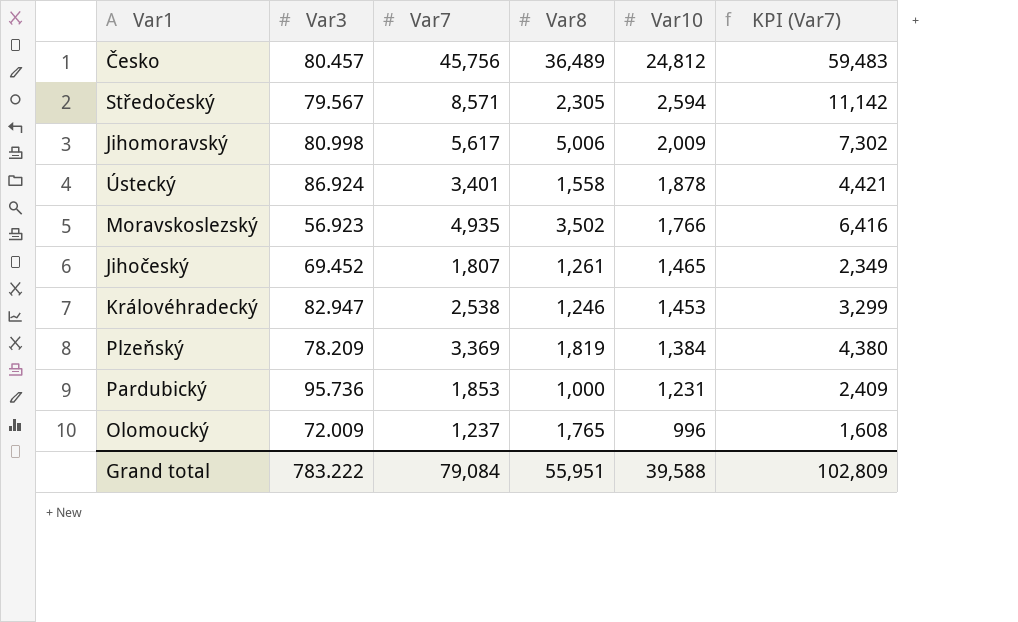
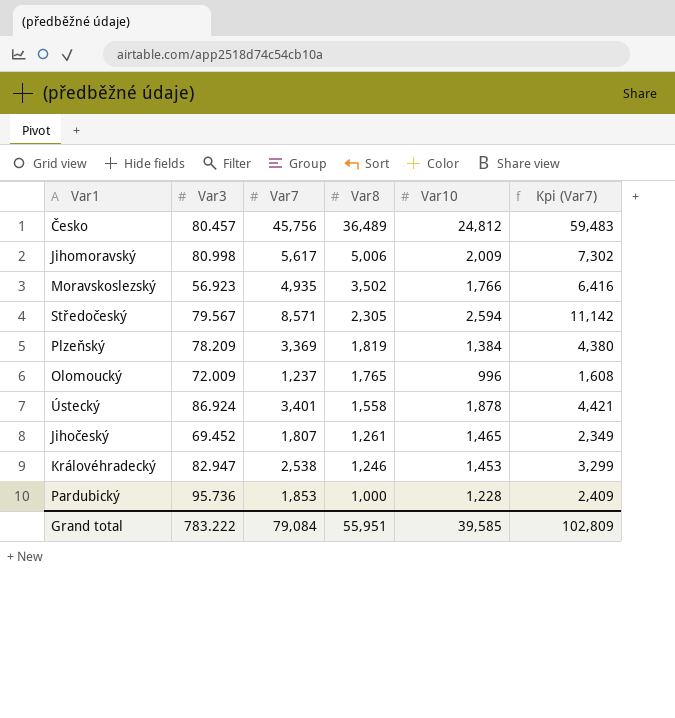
row order: Var10 descending -> Var8 descending
column name: KPI (Var7) -> Kpi (Var7)
Pardubický | Var10: 1,231 -> 1,228
Grand total | Var10: 39,588 -> 39,585

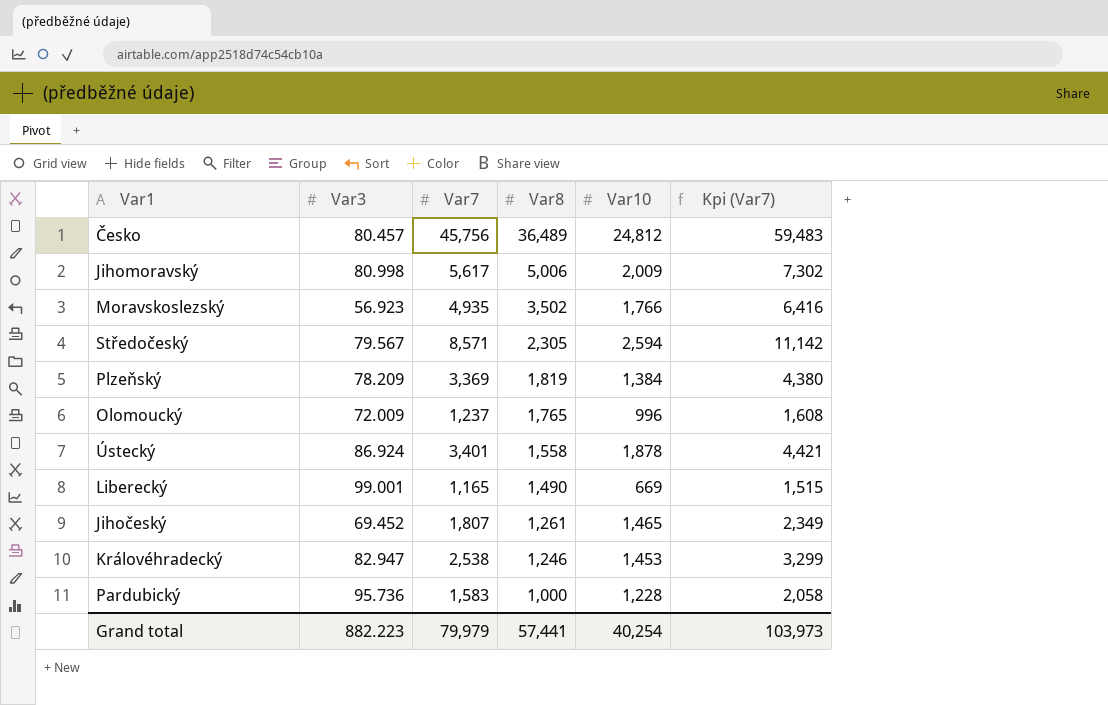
row Liberecký: none -> 99.001 | 1,165 | 1,490 | 669 | 1,515
Pardubický | Var7: 1,853 -> 1,583
Pardubický | Kpi (Var7): 2,409 -> 2,058
Grand total | Var3: 783.222 -> 882.223
Grand total | Var7: 79,084 -> 79,979
Grand total | Var8: 55,951 -> 57,441
Grand total | Var10: 39,585 -> 40,254
Grand total | Kpi (Var7): 102,809 -> 103,973

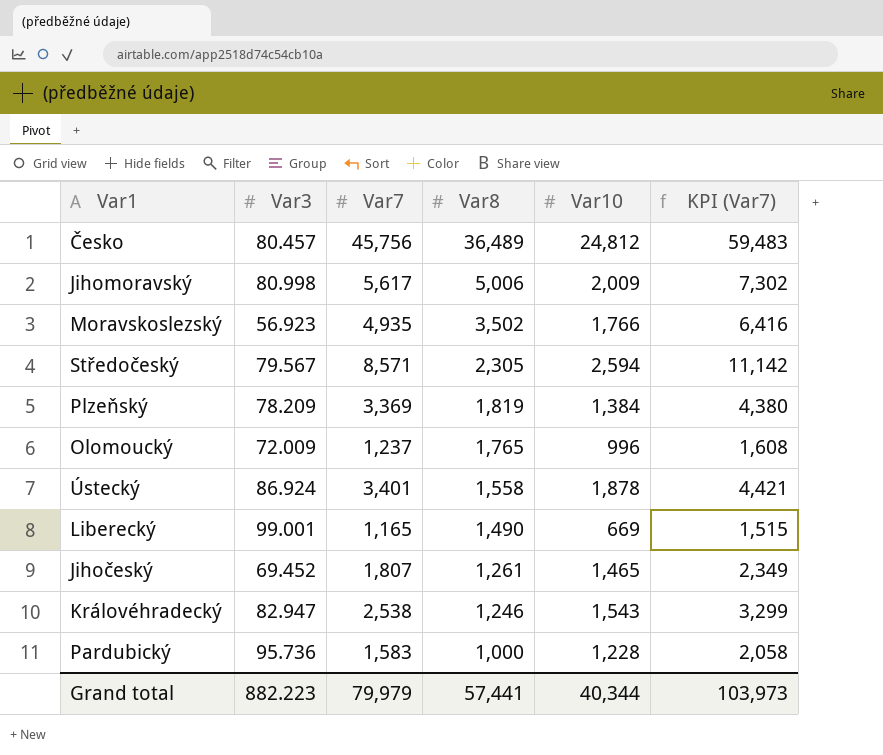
column name: Kpi (Var7) -> KPI (Var7)
Královéhradecký | Var10: 1,453 -> 1,543
Grand total | Var10: 40,254 -> 40,344

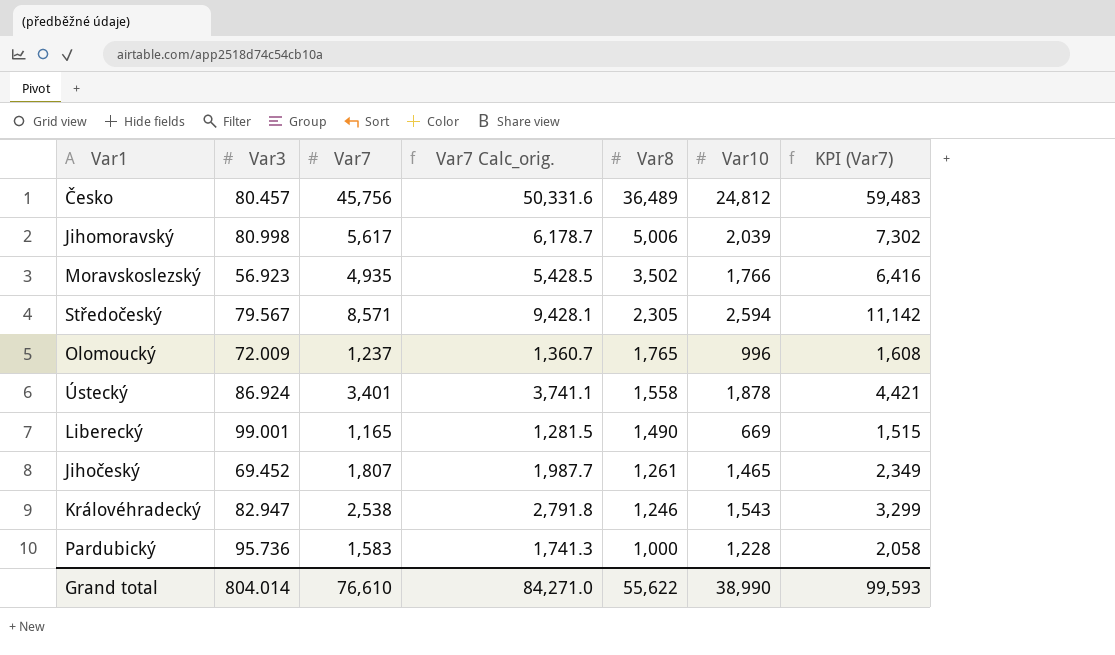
column Var7 Calc_orig. | formula: none -> [Var7] * 1.1
row Plzeňský: 78.209 | 3,369 | 1,819 | 1,384 | 4,380 -> none
Jihomoravský | Var10: 2,009 -> 2,039
Grand total | Var3: 882.223 -> 804.014
Grand total | Var7: 79,979 -> 76,610
Grand total | Var8: 57,441 -> 55,622
Grand total | Var10: 40,344 -> 38,990
Grand total | KPI (Var7): 103,973 -> 99,593

